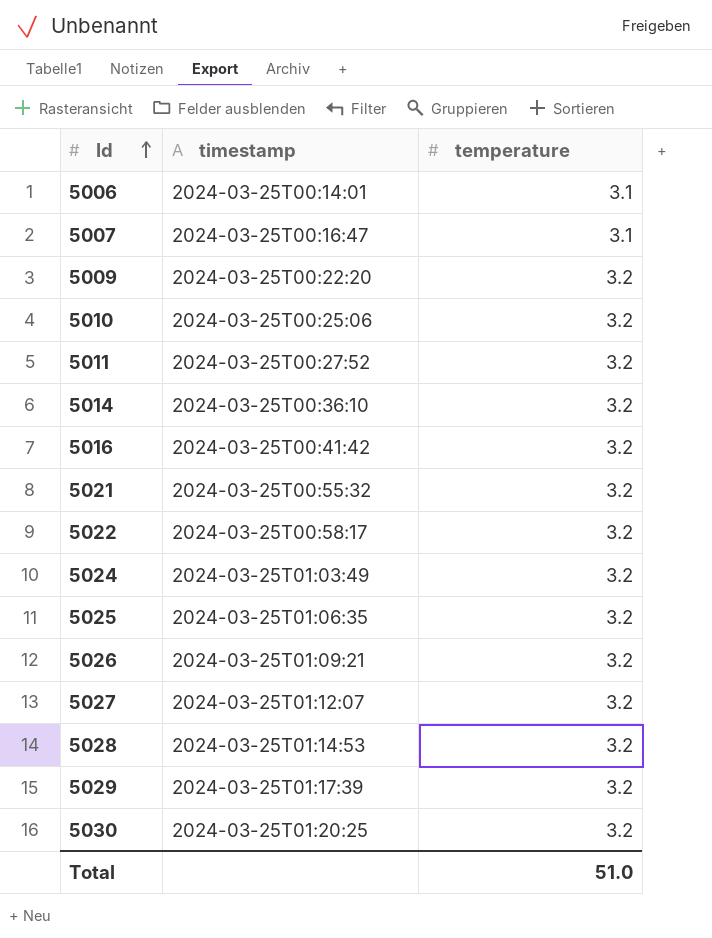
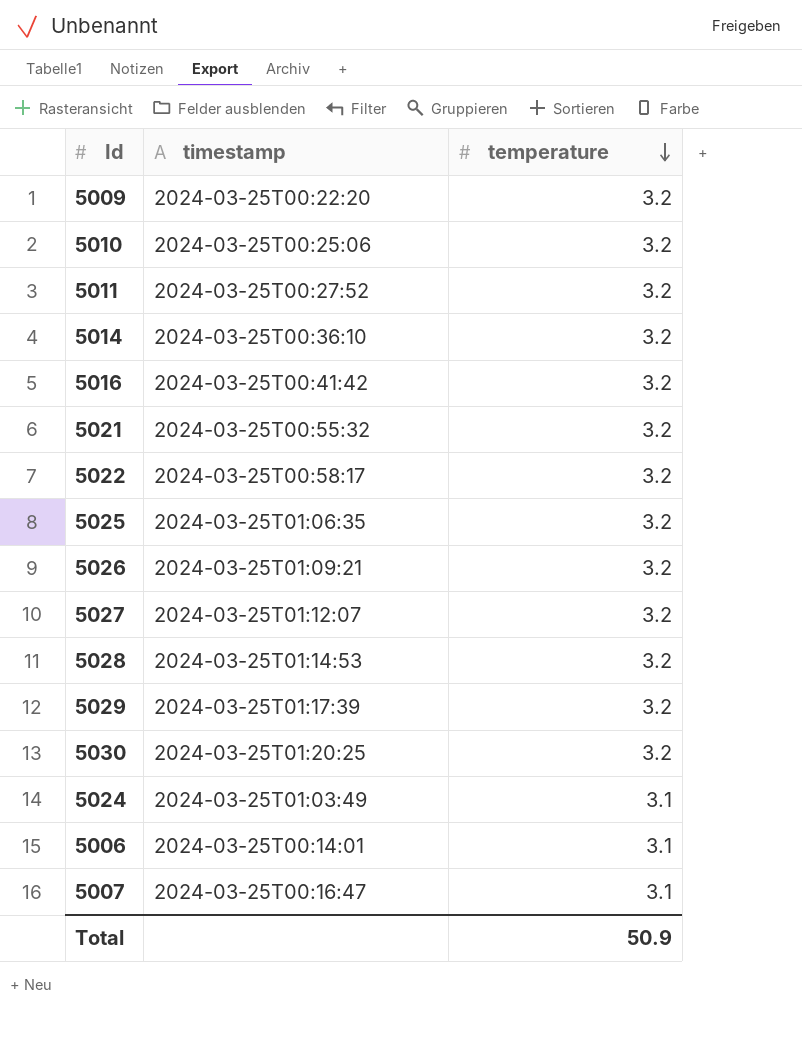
row order: Id ascending -> temperature descending
5024 | temperature: 3.2 -> 3.1
Total | temperature: 51.0 -> 50.9

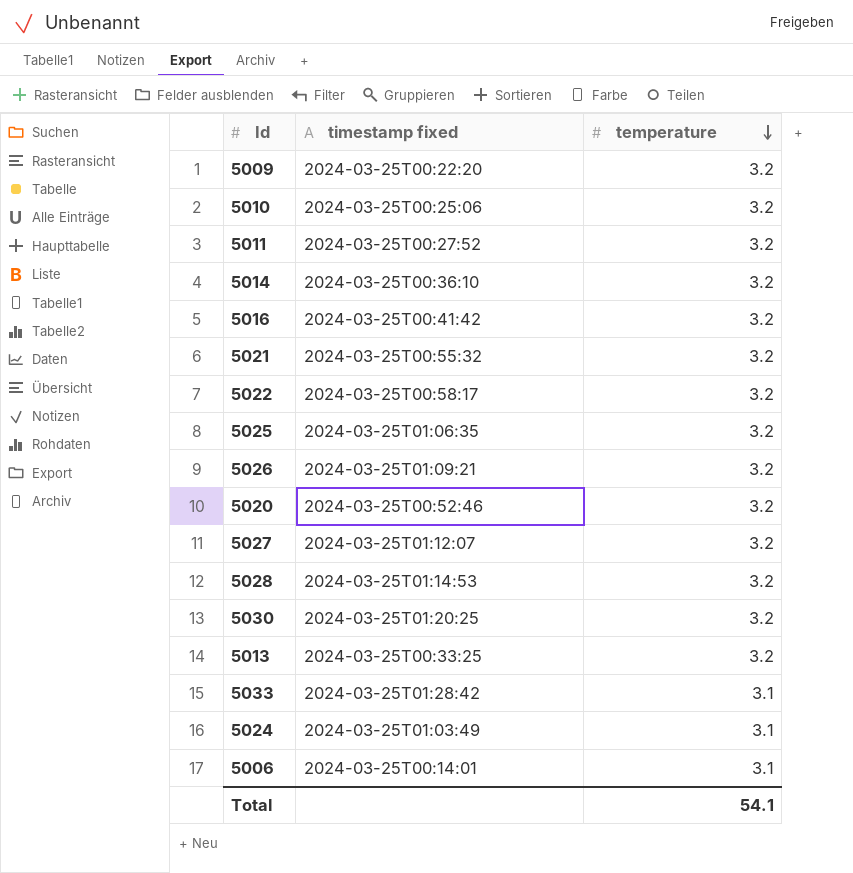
column name: timestamp -> timestamp fixed
row 5029: 2024-03-25T01:17:39 | 3.2 -> none
row 5007: 2024-03-25T00:16:47 | 3.1 -> none
row 5020: none -> 2024-03-25T00:52:46 | 3.2
row 5013: none -> 2024-03-25T00:33:25 | 3.2
row 5033: none -> 2024-03-25T01:28:42 | 3.1
Total | temperature: 50.9 -> 54.1

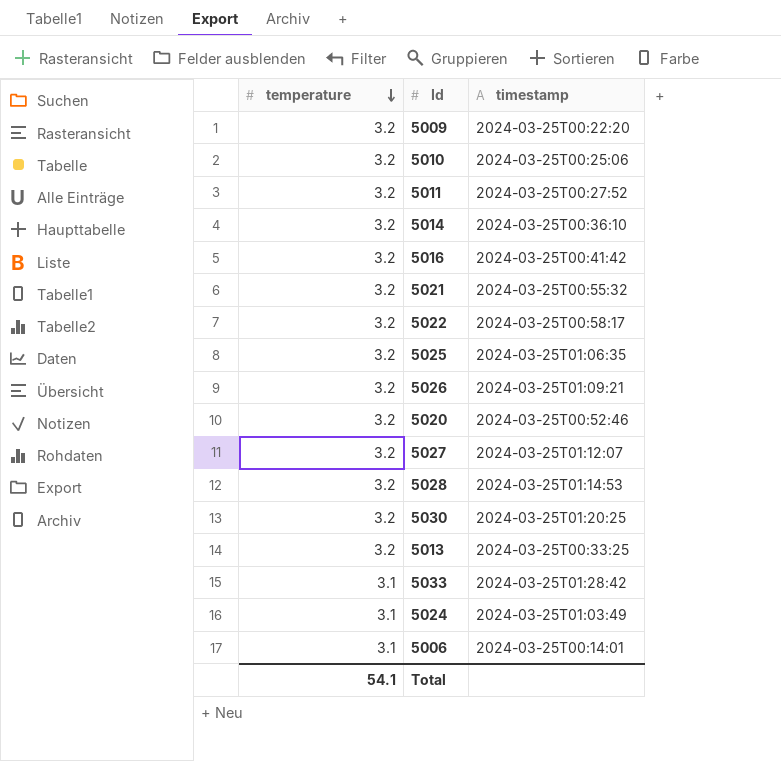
column temperature | position: 3 -> 1
column name: timestamp fixed -> timestamp

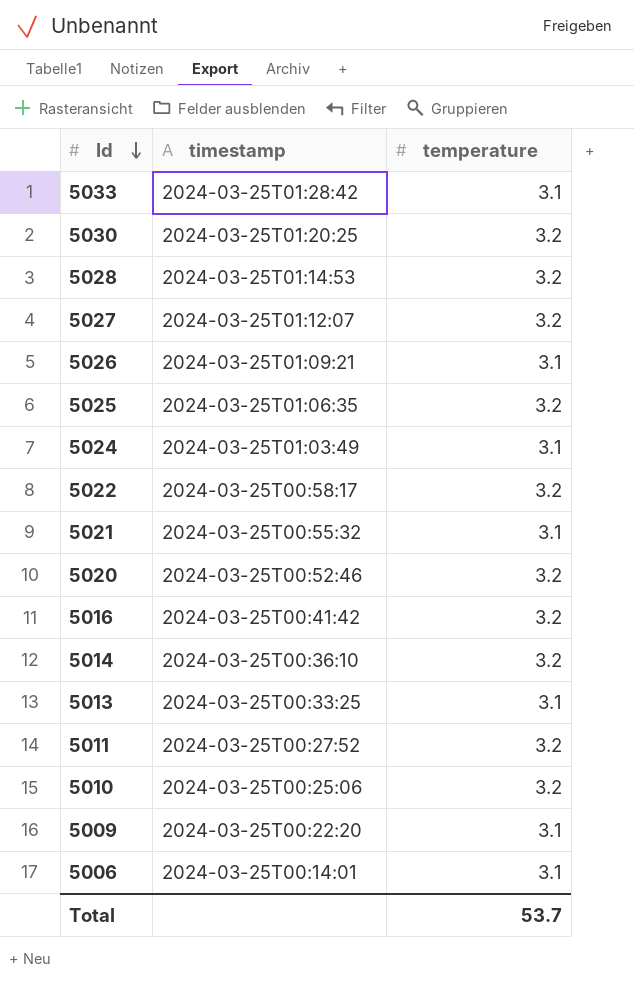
row order: temperature descending -> Id descending
column temperature | position: 1 -> 3
5026 | temperature: 3.2 -> 3.1
5021 | temperature: 3.2 -> 3.1
5013 | temperature: 3.2 -> 3.1
5009 | temperature: 3.2 -> 3.1
Total | temperature: 54.1 -> 53.7

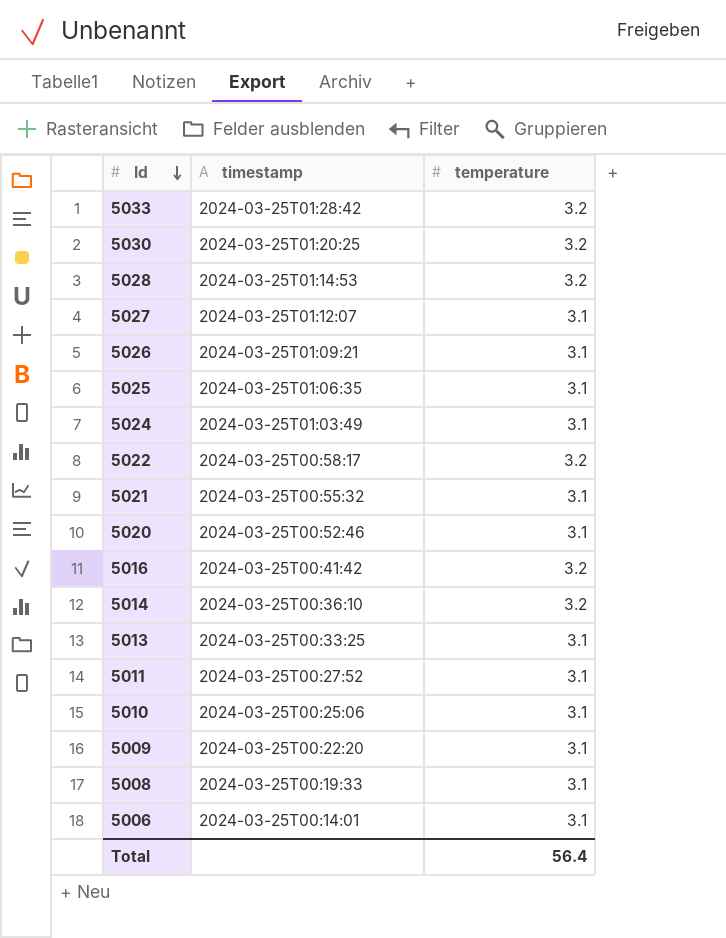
5033 | temperature: 3.1 -> 3.2
5027 | temperature: 3.2 -> 3.1
5025 | temperature: 3.2 -> 3.1
5020 | temperature: 3.2 -> 3.1
5011 | temperature: 3.2 -> 3.1
5010 | temperature: 3.2 -> 3.1
row 5008: none -> 2024-03-25T00:19:33 | 3.1
Total | temperature: 53.7 -> 56.4

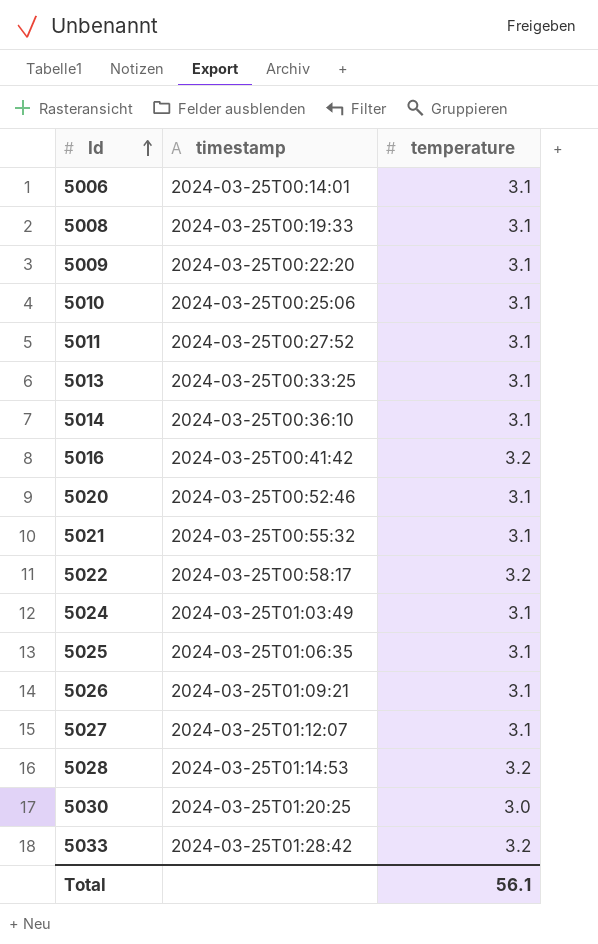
row order: Id descending -> Id ascending
5014 | temperature: 3.2 -> 3.1
5030 | temperature: 3.2 -> 3.0
Total | temperature: 56.4 -> 56.1

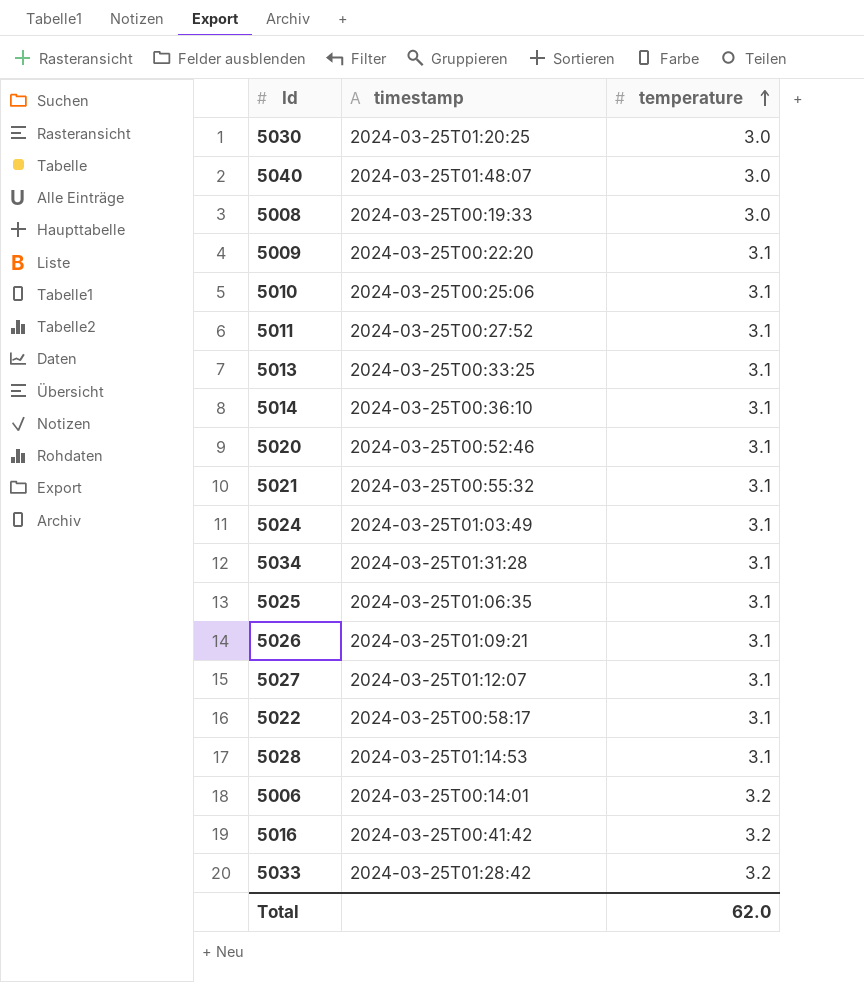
row order: Id ascending -> temperature ascending
row 5040: none -> 2024-03-25T01:48:07 | 3.0
5008 | temperature: 3.1 -> 3.0
row 5034: none -> 2024-03-25T01:31:28 | 3.1
5022 | temperature: 3.2 -> 3.1
5028 | temperature: 3.2 -> 3.1
5006 | temperature: 3.1 -> 3.2
Total | temperature: 56.1 -> 62.0

